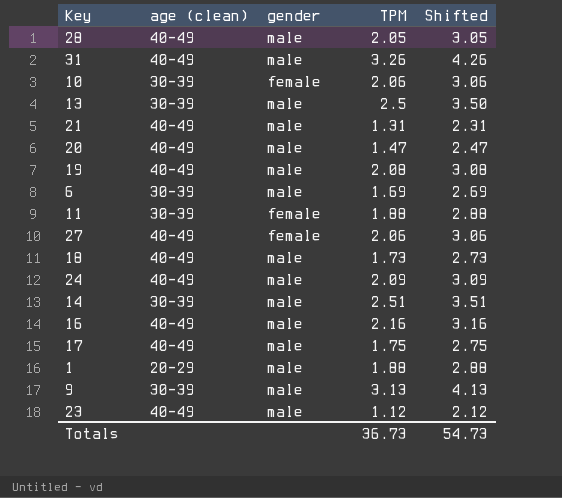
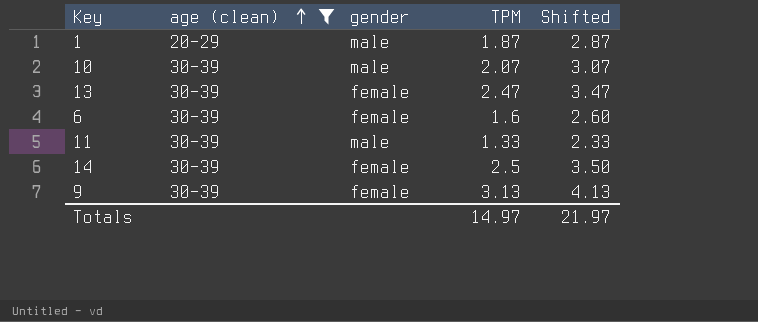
filter: none -> age (clean) != 40-49
row order: none -> age (clean) ascending
1 | TPM: 1.88 -> 1.87
1 | Shifted: 2.88 -> 2.87
10 | gender: female -> male
10 | TPM: 2.06 -> 2.07
10 | Shifted: 3.06 -> 3.07
13 | gender: male -> female
13 | TPM: 2.5 -> 2.47
13 | Shifted: 3.50 -> 3.47
6 | gender: male -> female
6 | TPM: 1.69 -> 1.6
6 | Shifted: 2.69 -> 2.60
11 | gender: female -> male
11 | TPM: 1.88 -> 1.33
11 | Shifted: 2.88 -> 2.33
14 | gender: male -> female
14 | TPM: 2.51 -> 2.5
14 | Shifted: 3.51 -> 3.50
9 | gender: male -> female
Totals | TPM: 36.73 -> 14.97
Totals | Shifted: 54.73 -> 21.97

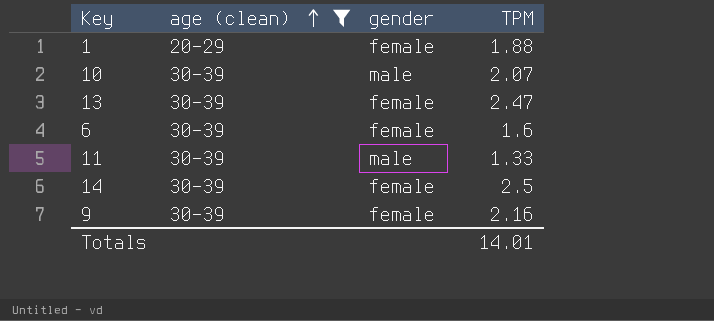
column Shifted | formula: [TPM] + 1 -> none
1 | gender: male -> female
1 | TPM: 1.87 -> 1.88
9 | TPM: 3.13 -> 2.16
Totals | TPM: 14.97 -> 14.01

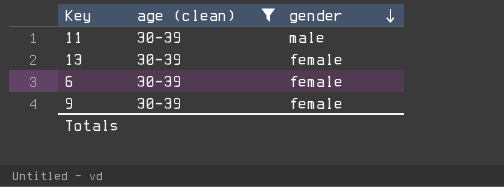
row order: age (clean) ascending -> gender descending
column TPM | position: 4 -> none
row 1: 20-29 | female | 1.88 -> none
row 10: 30-39 | male | 2.07 -> none
row 14: 30-39 | female | 2.5 -> none

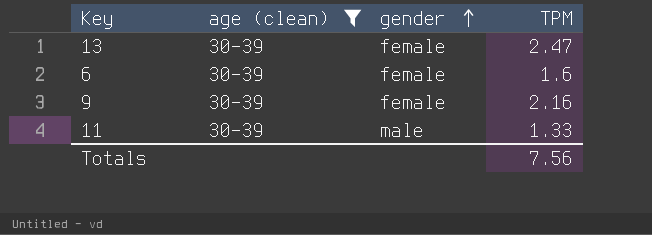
row order: gender descending -> gender ascending
column TPM | position: none -> 4

